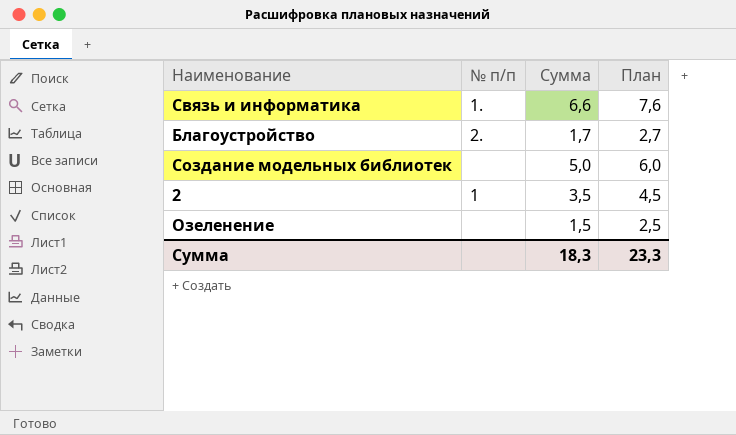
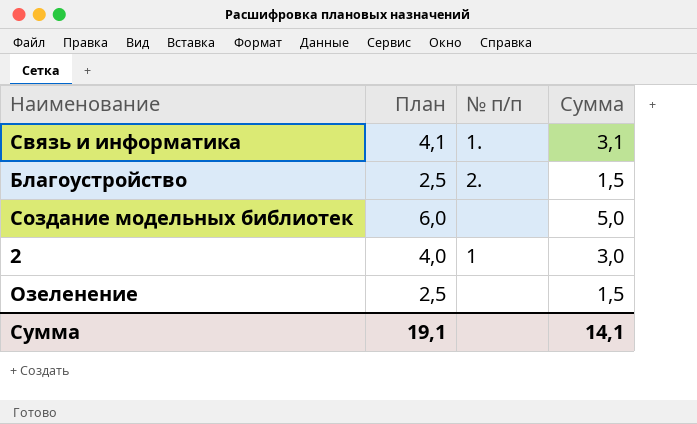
column План | position: 4 -> 2
Связь и информатика | План: 7,6 -> 4,1
Связь и информатика | Сумма: 6,6 -> 3,1
Благоустройство | План: 2,7 -> 2,5
Благоустройство | Сумма: 1,7 -> 1,5
2 | План: 4,5 -> 4,0
2 | Сумма: 3,5 -> 3,0
Сумма | План: 23,3 -> 19,1
Сумма | Сумма: 18,3 -> 14,1

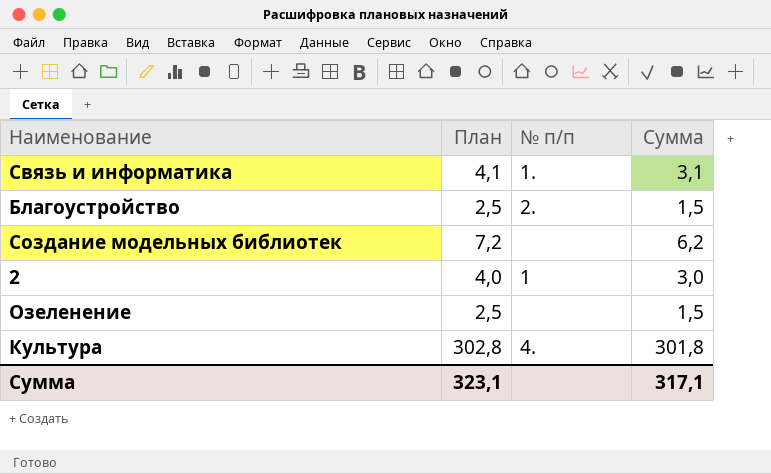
Создание модельных библиотек | План: 6,0 -> 7,2
Создание модельных библиотек | Сумма: 5,0 -> 6,2
row Культура: none -> 302,8 | 4. | 301,8
Сумма | План: 19,1 -> 323,1
Сумма | Сумма: 14,1 -> 317,1

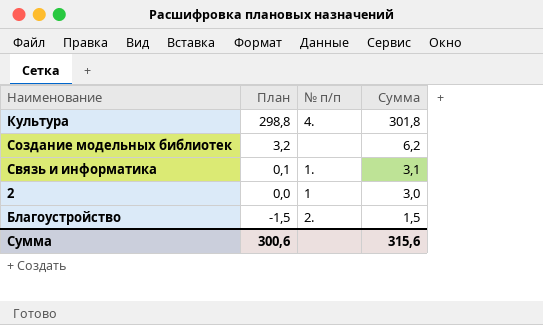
row order: none -> План descending
column План | formula: [Сумма] + 1 -> [Сумма] - 3
row Озеленение: 2,5 | none | 1,5 -> none
Сумма | План: 323,1 -> 300,6
Сумма | Сумма: 317,1 -> 315,6

